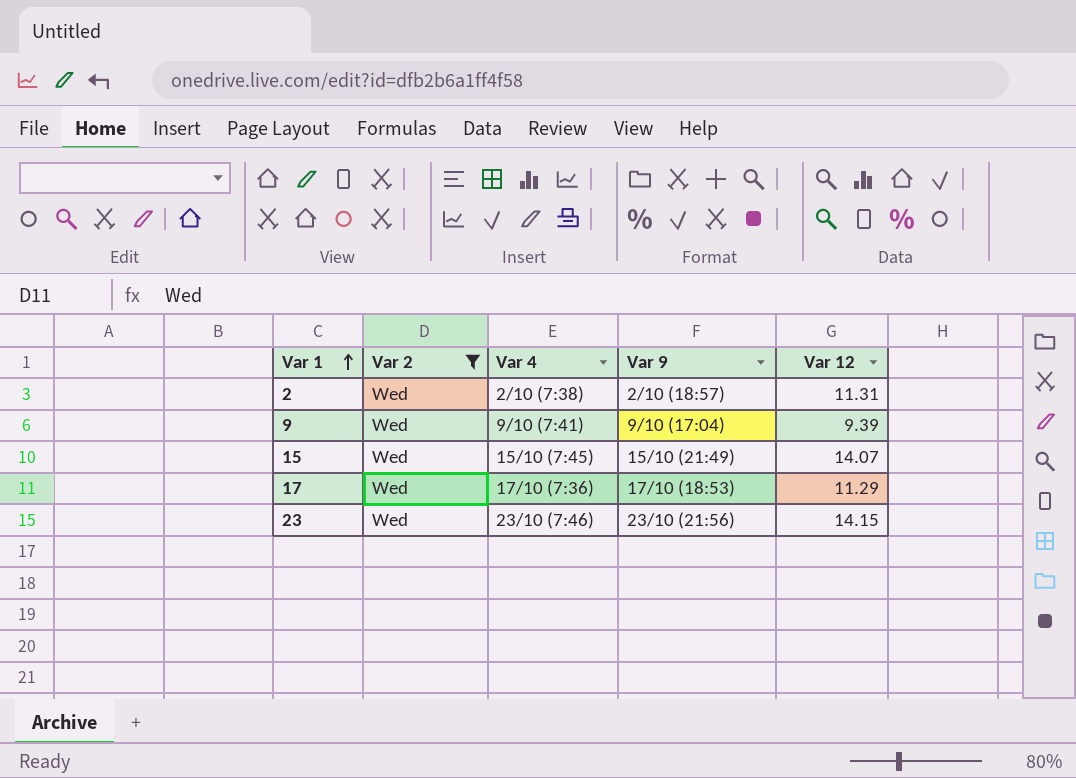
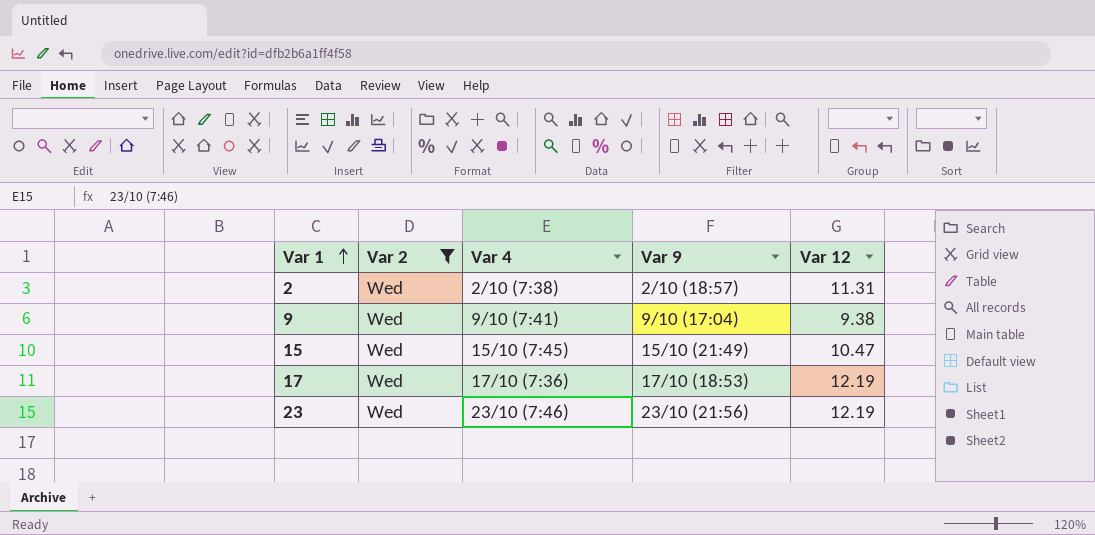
9 | Var 12: 9.39 -> 9.38
15 | Var 12: 14.07 -> 10.47
17 | Var 12: 11.29 -> 12.19
23 | Var 12: 14.15 -> 12.19

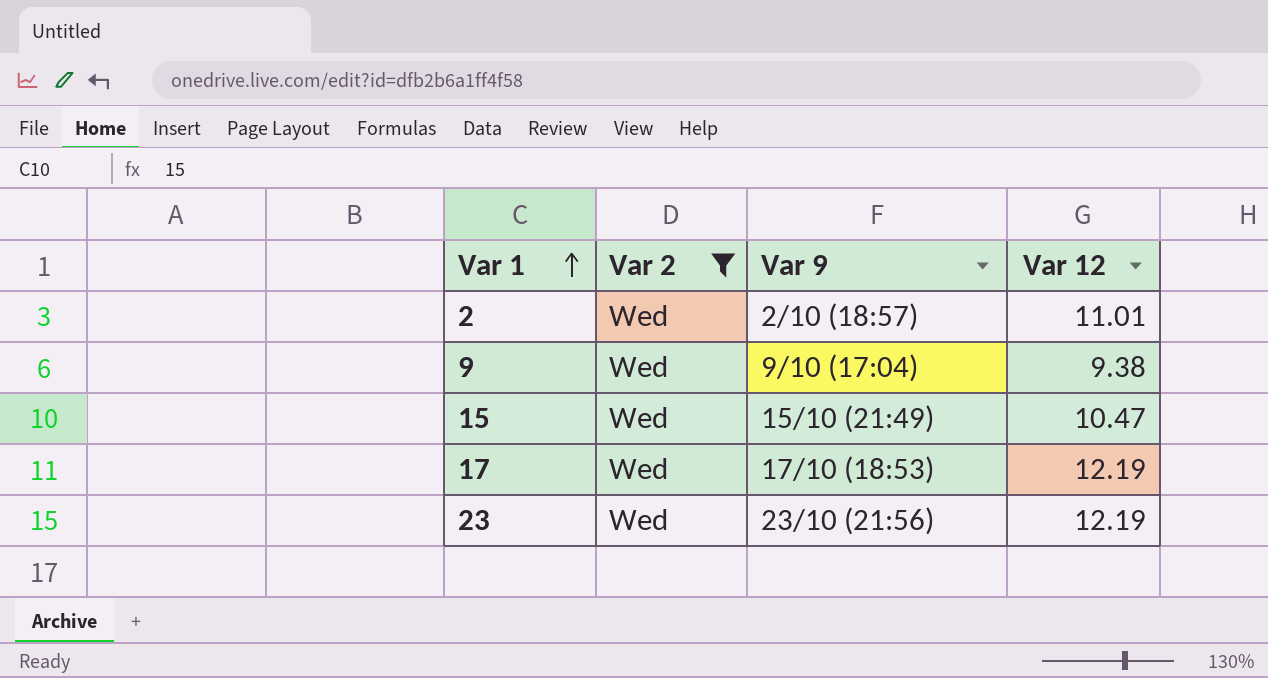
column Var 4 | position: 3 -> none
2 | Var 12: 11.31 -> 11.01

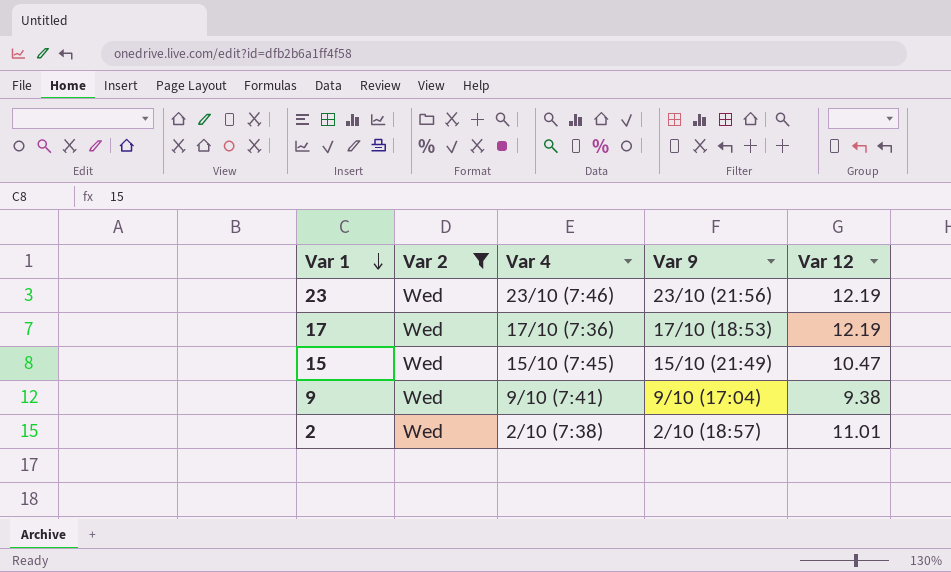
row order: Var 1 ascending -> Var 1 descending
column Var 4 | position: none -> 3

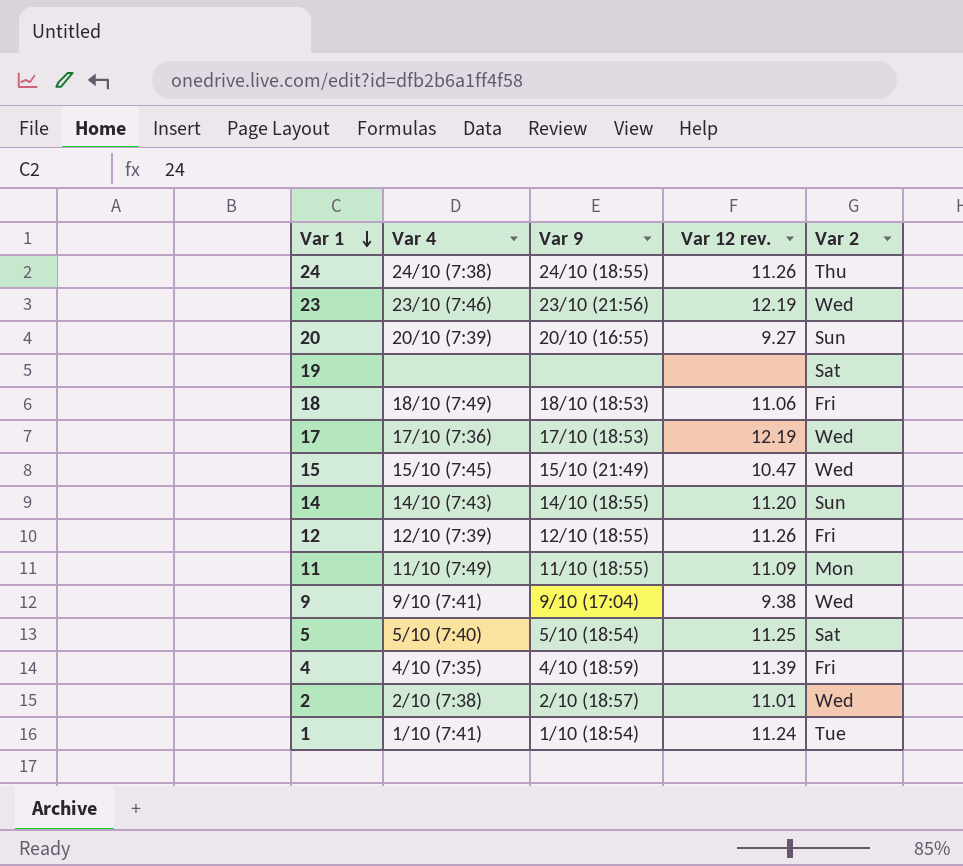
filter: Var 2 = Wed -> none
column name: Var 12 -> Var 12 rev.
column Var 2 | position: 2 -> 5

